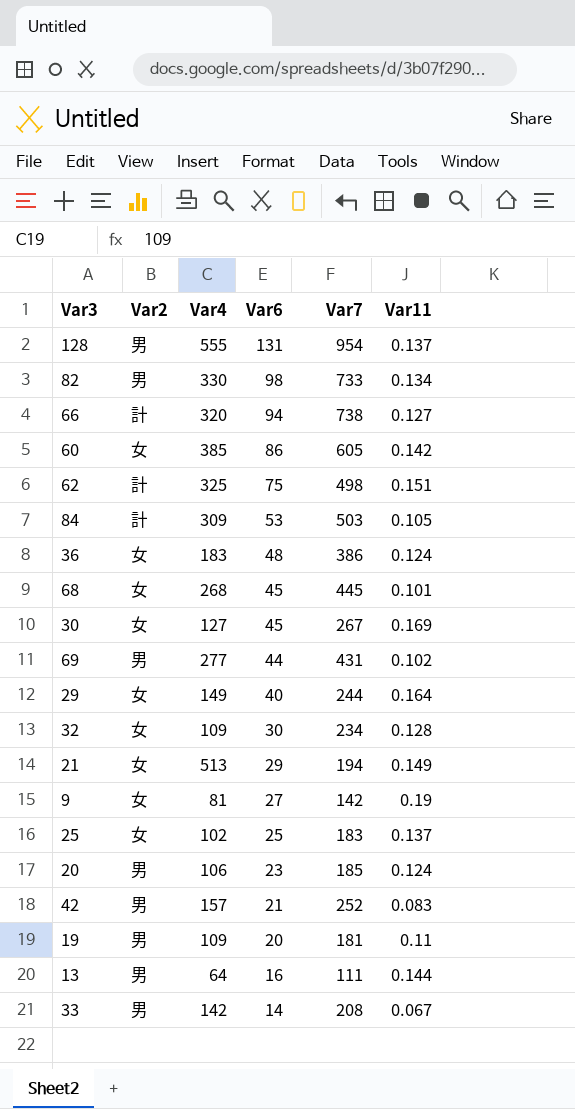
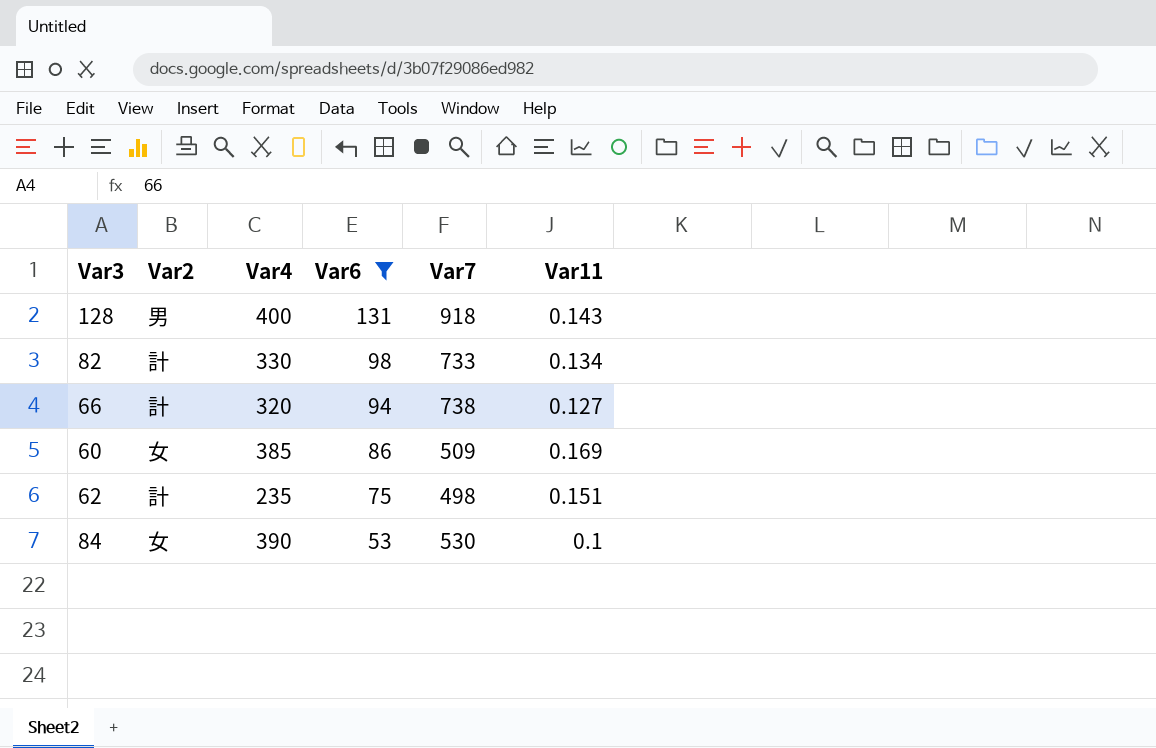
filter: none -> Var6 >= 53
128 | Var4: 555 -> 400
128 | Var7: 954 -> 918
128 | Var11: 0.137 -> 0.143
82 | Var2: 男 -> 計
60 | Var7: 605 -> 509
60 | Var11: 0.142 -> 0.169
62 | Var4: 325 -> 235
84 | Var2: 計 -> 女
84 | Var4: 309 -> 390
84 | Var7: 503 -> 530
84 | Var11: 0.105 -> 0.1

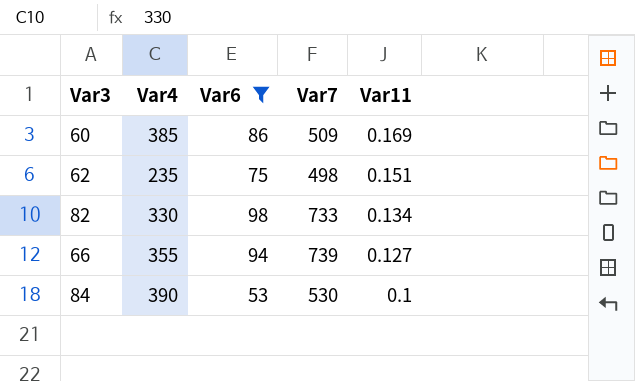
row order: Var6 descending -> Var11 descending
column Var2 | position: 2 -> none
row 128: 男 | 400 | 131 | 918 | 0.143 -> none
66 | Var4: 320 -> 355
66 | Var7: 738 -> 739

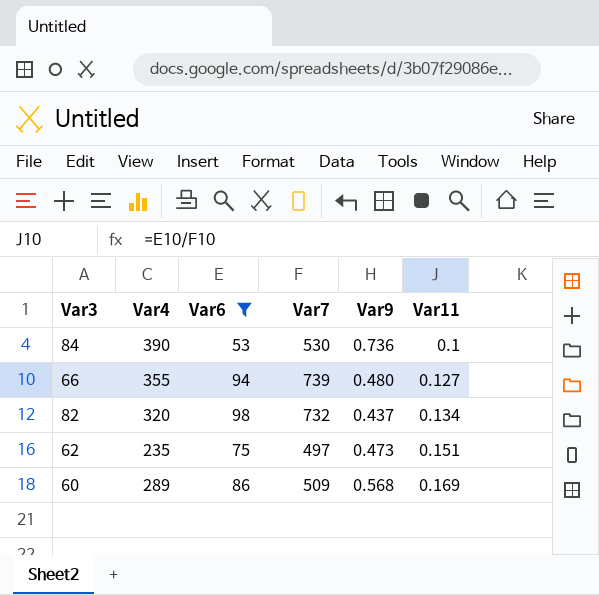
row order: Var11 descending -> Var11 ascending
column Var9 | formula: none -> [Var4] / [Var7]
82 | Var4: 330 -> 320
82 | Var7: 733 -> 732
62 | Var7: 498 -> 497
60 | Var4: 385 -> 289

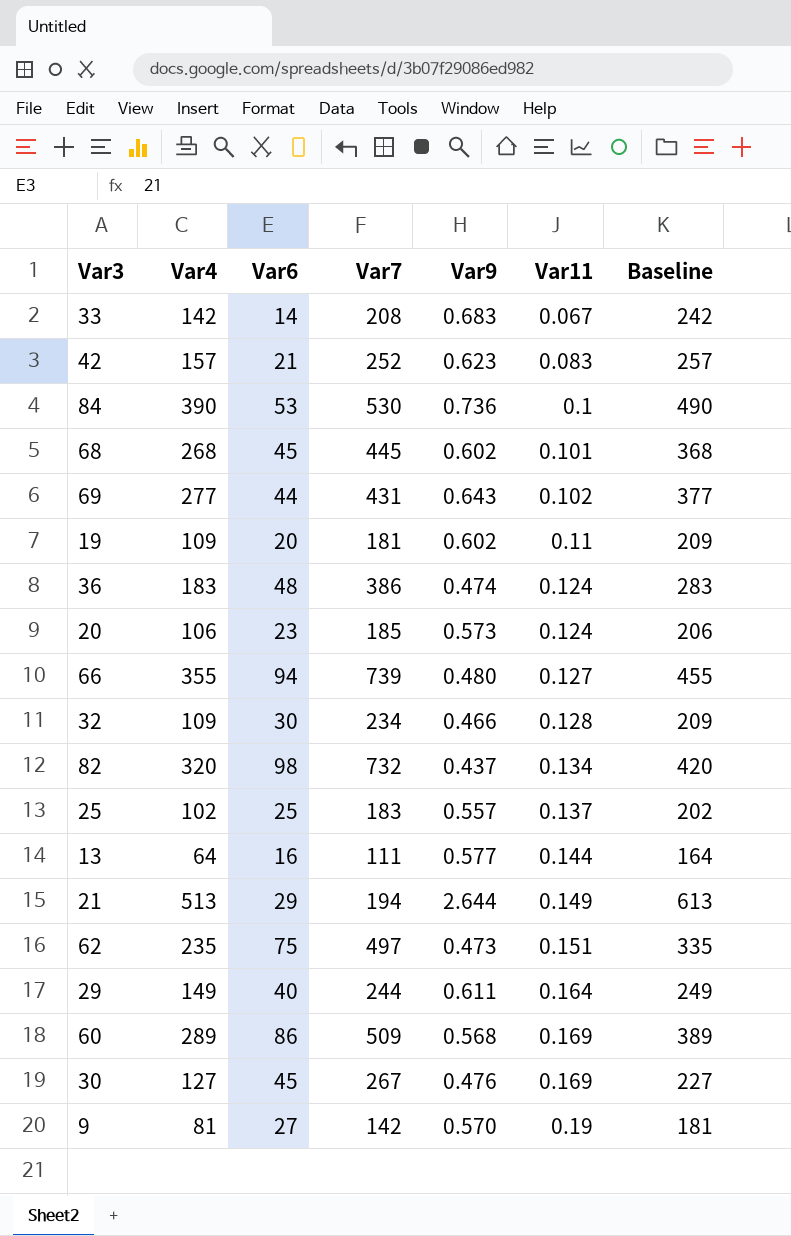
filter: Var6 >= 53 -> none
column Baseline | formula: none -> [Var4] + 100

